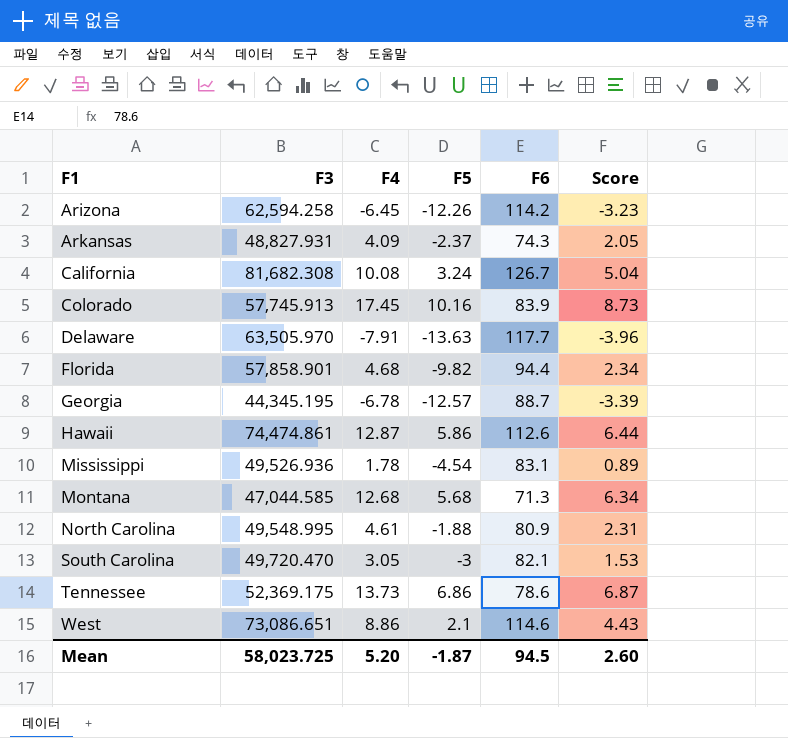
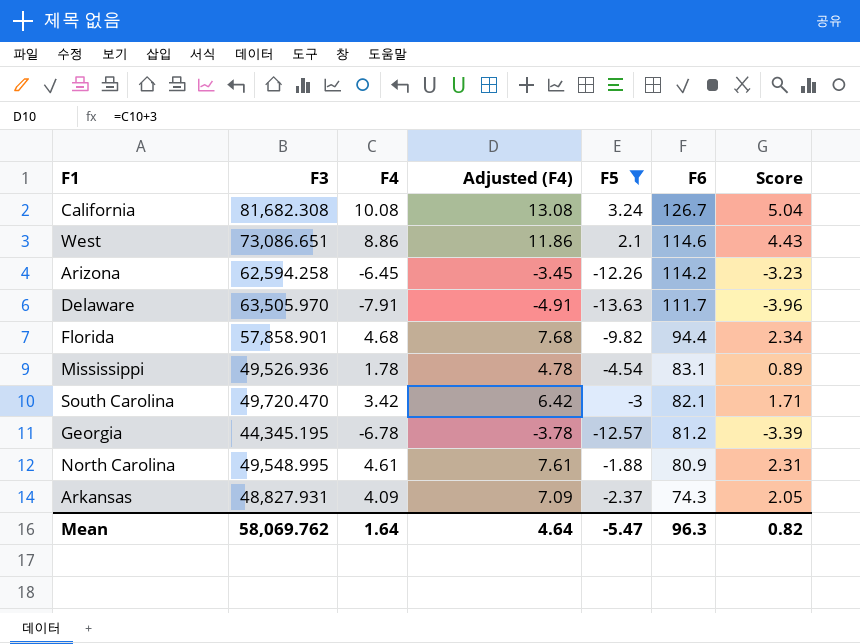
filter: none -> F5 <= 3.24
row order: F1 ascending -> F6 descending
column Adjusted (F4) | formula: none -> [F4] + 3
Delaware | F6: 117.7 -> 111.7
South Carolina | F4: 3.05 -> 3.42
South Carolina | Score: 1.53 -> 1.71
Georgia | F6: 88.7 -> 81.2
Mean | F3: 58,023.725 -> 58,069.762
Mean | F4: 5.20 -> 1.64
Mean | F5: -1.87 -> -5.47
Mean | F6: 94.5 -> 96.3
Mean | Score: 2.60 -> 0.82

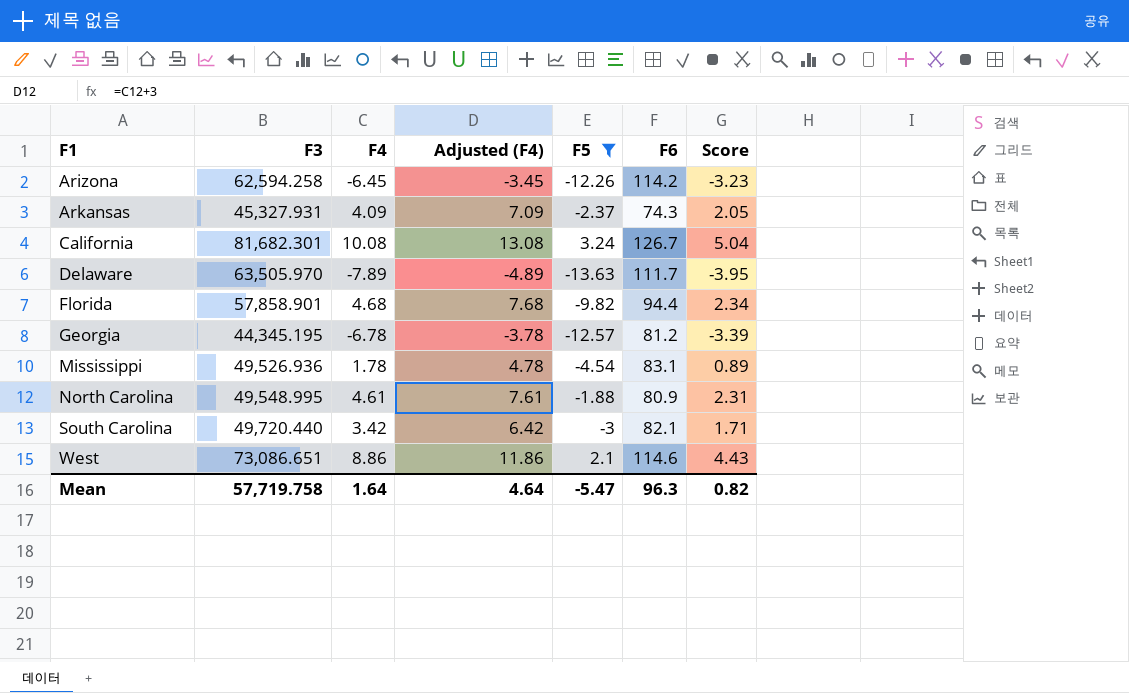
row order: F6 descending -> F1 ascending
Arkansas | F3: 48,827.931 -> 45,327.931
California | F3: 81,682.308 -> 81,682.301
Delaware | F4: -7.91 -> -7.89
Delaware | Adjusted (F4): -4.91 -> -4.89
Delaware | Score: -3.96 -> -3.95
South Carolina | F3: 49,720.470 -> 49,720.440
Mean | F3: 58,069.762 -> 57,719.758

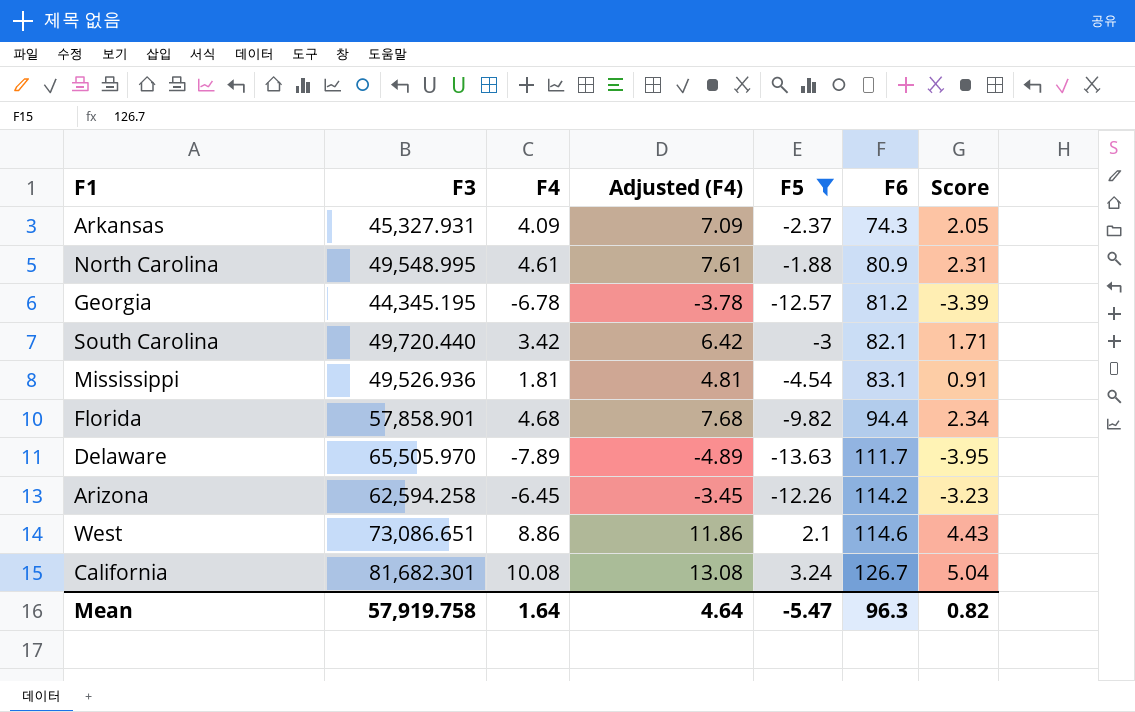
row order: F1 ascending -> F6 ascending
Mississippi | F4: 1.78 -> 1.81
Mississippi | Adjusted (F4): 4.78 -> 4.81
Mississippi | Score: 0.89 -> 0.91
Delaware | F3: 63,505.970 -> 65,505.970
Mean | F3: 57,719.758 -> 57,919.758

